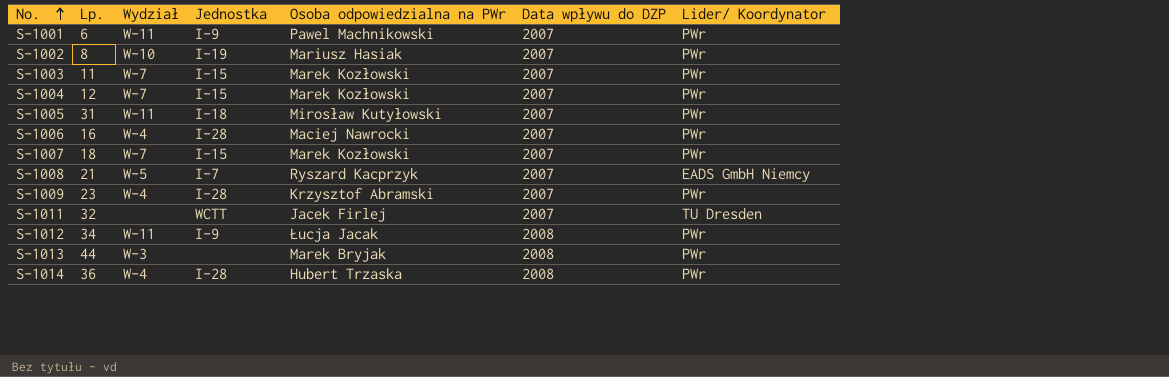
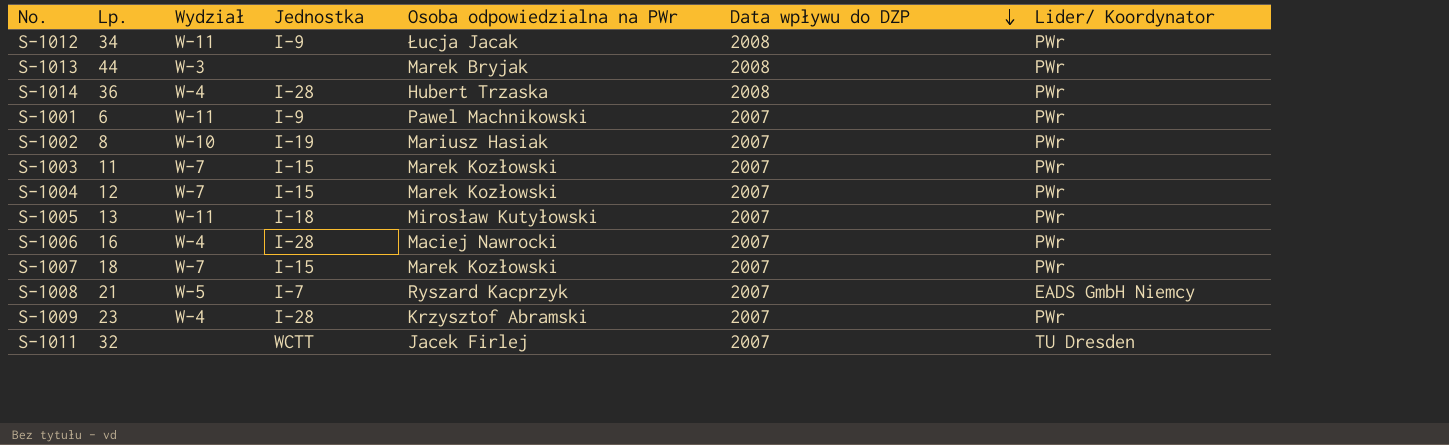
row order: No. ascending -> Data wpływu do DZP descending
S-1005 | Lp.: 31 -> 13

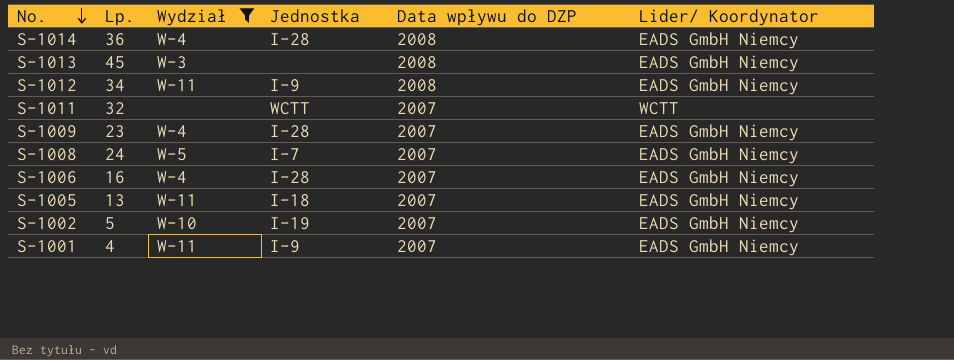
filter: none -> Wydział != W-7
row order: Data wpływu do DZP descending -> No. descending
column Osoba odpowiedzialna na PWr | position: 5 -> none
S-1014 | Lider/ Koordynator: PWr -> EADS GmbH Niemcy
S-1013 | Lp.: 44 -> 45
S-1013 | Lider/ Koordynator: PWr -> EADS GmbH Niemcy
S-1012 | Lider/ Koordynator: PWr -> EADS GmbH Niemcy
S-1011 | Lider/ Koordynator: TU Dresden -> WCTT
S-1009 | Lider/ Koordynator: PWr -> EADS GmbH Niemcy
S-1008 | Lp.: 21 -> 24
S-1006 | Lider/ Koordynator: PWr -> EADS GmbH Niemcy
S-1005 | Lider/ Koordynator: PWr -> EADS GmbH Niemcy
S-1002 | Lp.: 8 -> 5
S-1002 | Lider/ Koordynator: PWr -> EADS GmbH Niemcy
S-1001 | Lp.: 6 -> 4
S-1001 | Lider/ Koordynator: PWr -> EADS GmbH Niemcy

